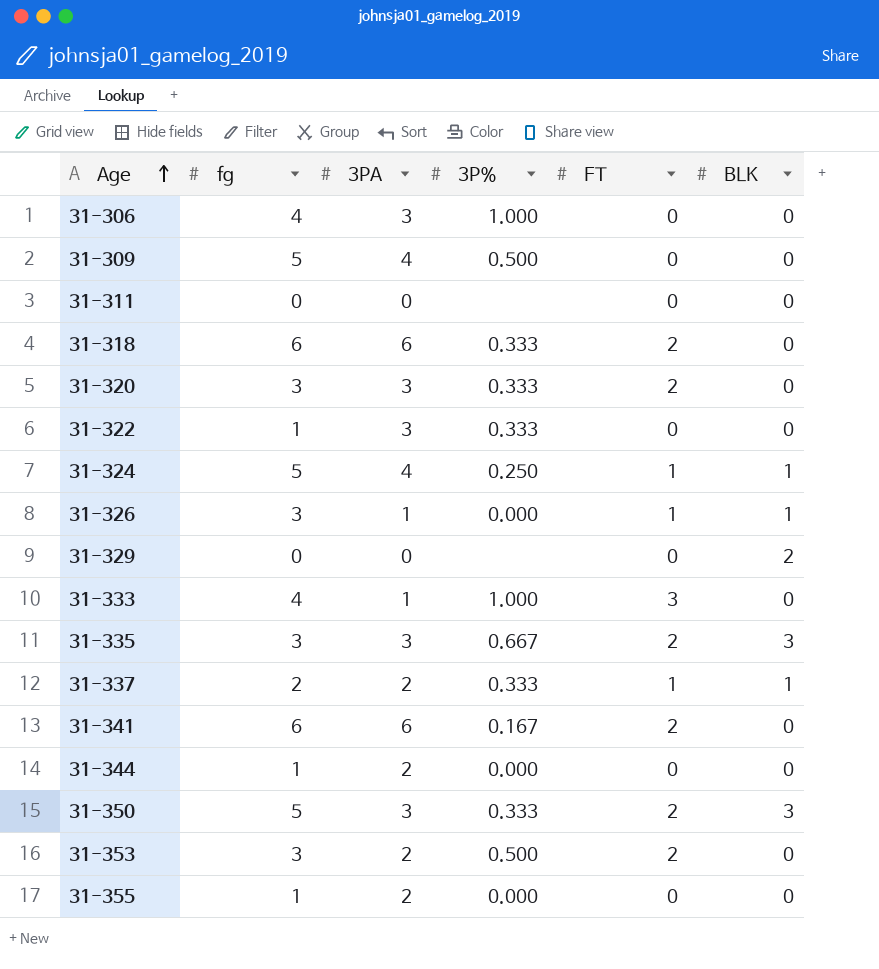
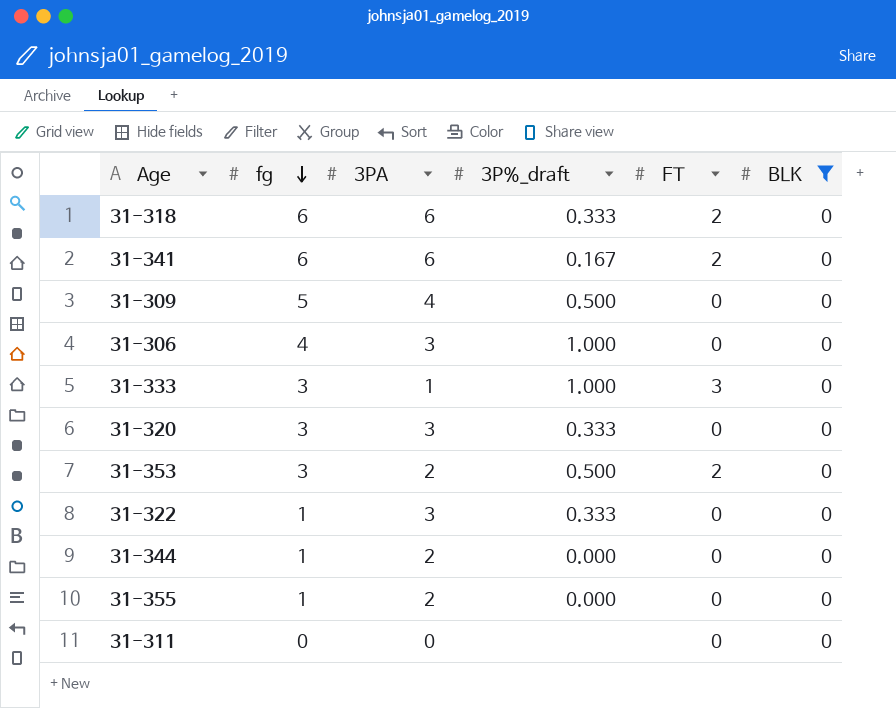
filter: none -> BLK = 0
row order: Age ascending -> fg descending
column name: 3P% -> 3P%_draft
31-333 | fg: 4 -> 3
31-320 | FT: 2 -> 0

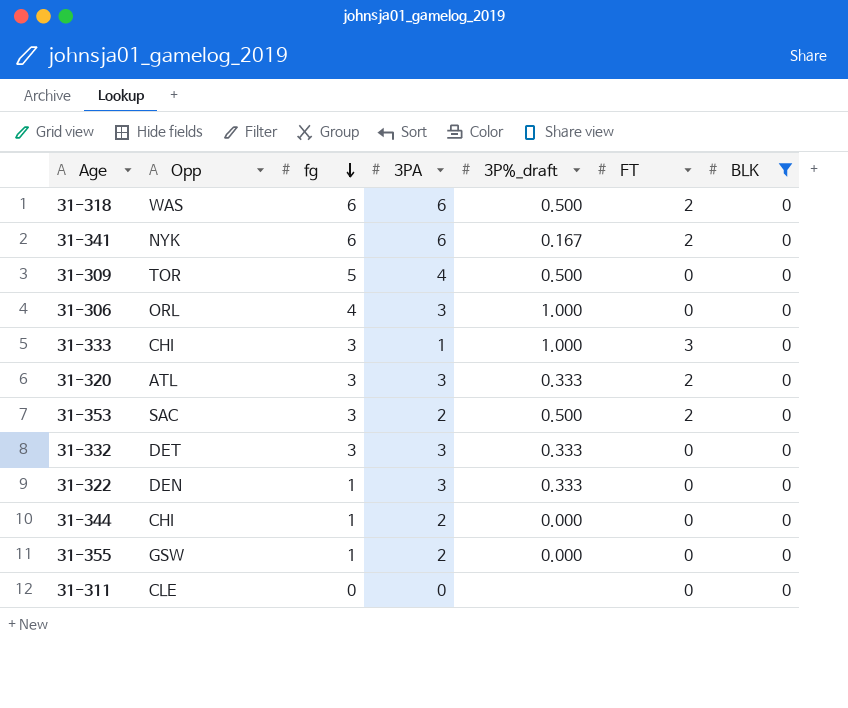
column Opp | position: none -> 2
31-318 | 3P%_draft: 0.333 -> 0.500
31-320 | FT: 0 -> 2
row 31-332: none -> DET | 3 | 3 | 0.333 | 0 | 0

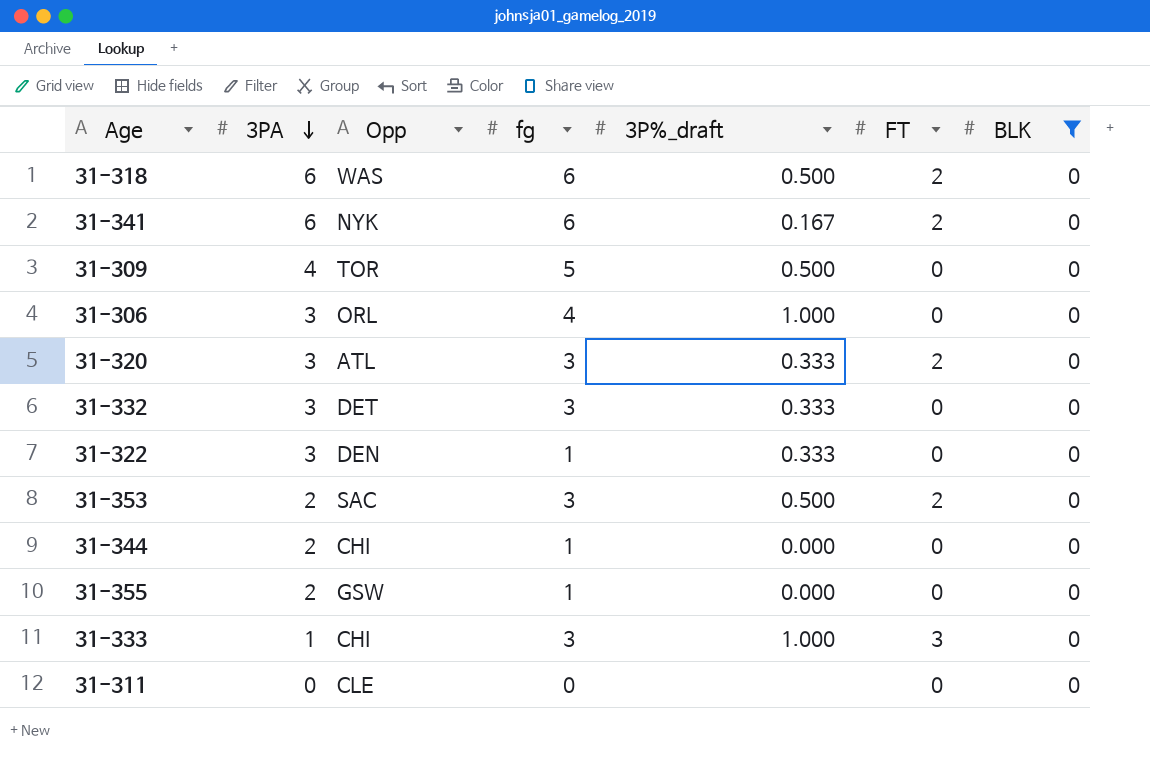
row order: fg descending -> 3PA descending
column 3PA | position: 4 -> 2

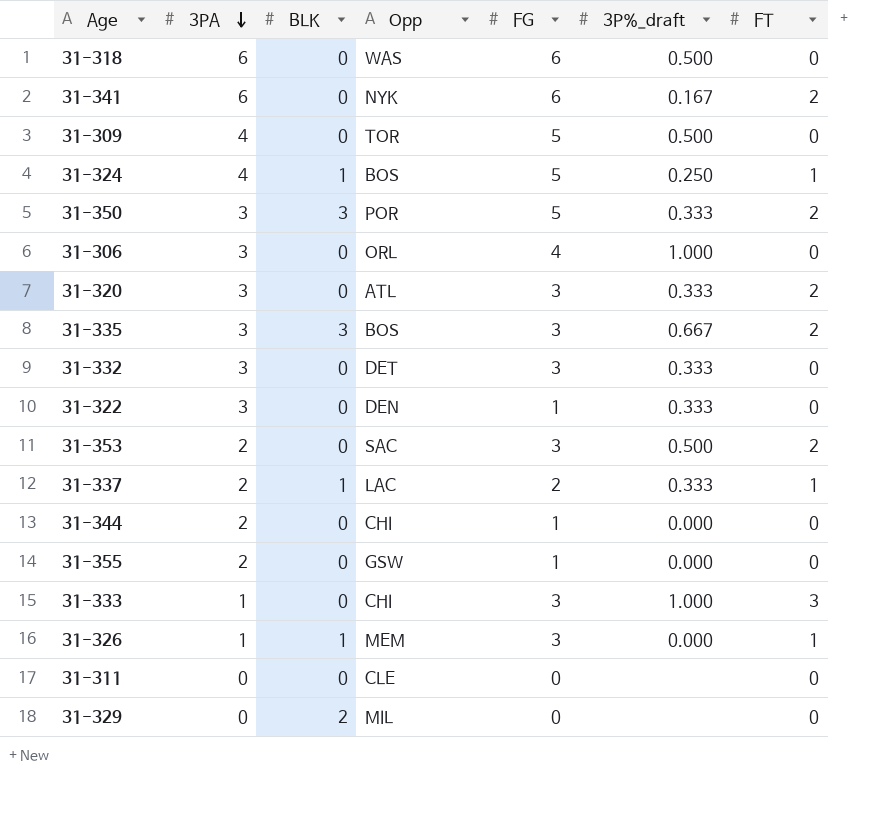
filter: BLK = 0 -> none
column BLK | position: 7 -> 3
column name: fg -> FG
31-318 | FT: 2 -> 0

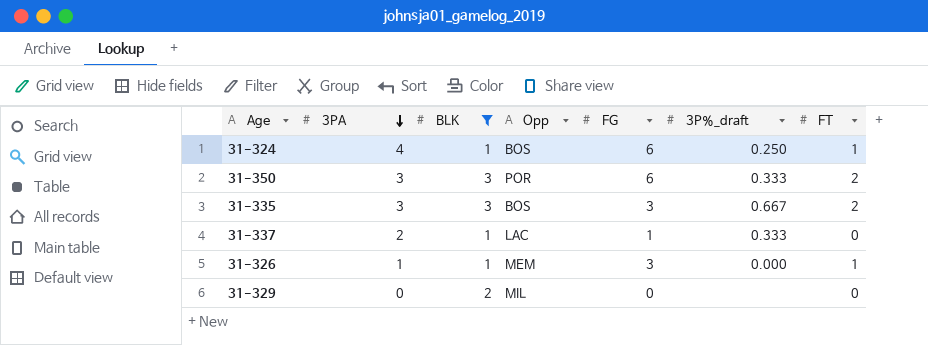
filter: none -> BLK != 0
31-324 | FG: 5 -> 6
31-350 | FG: 5 -> 6
31-337 | FG: 2 -> 1
31-337 | FT: 1 -> 0

